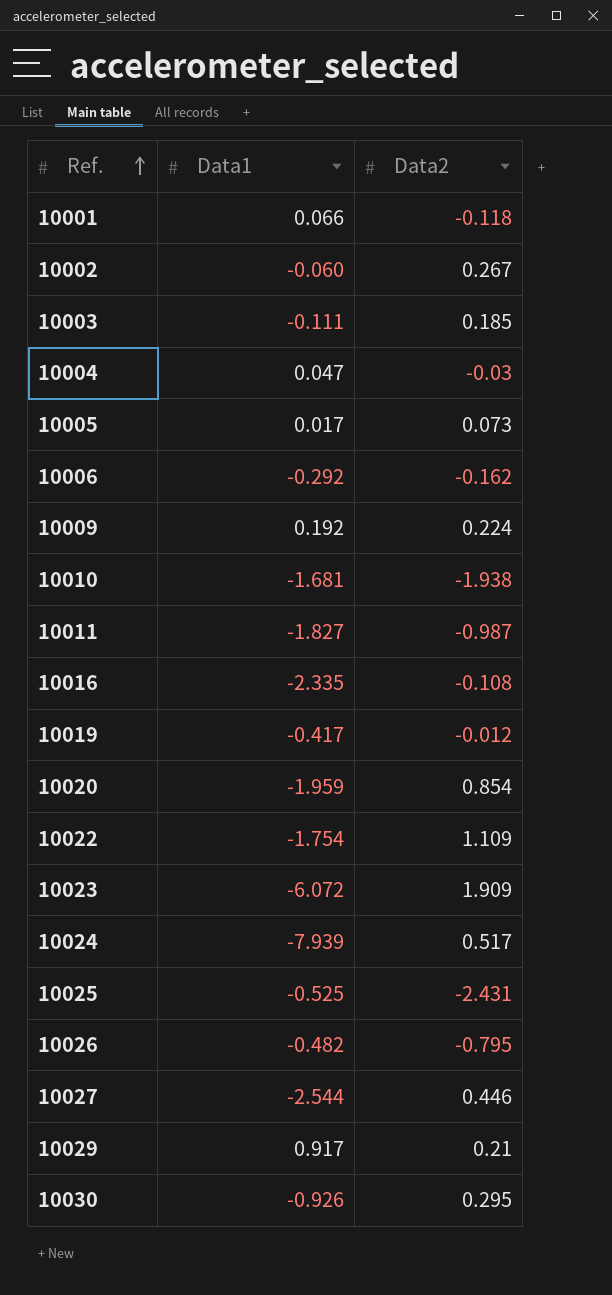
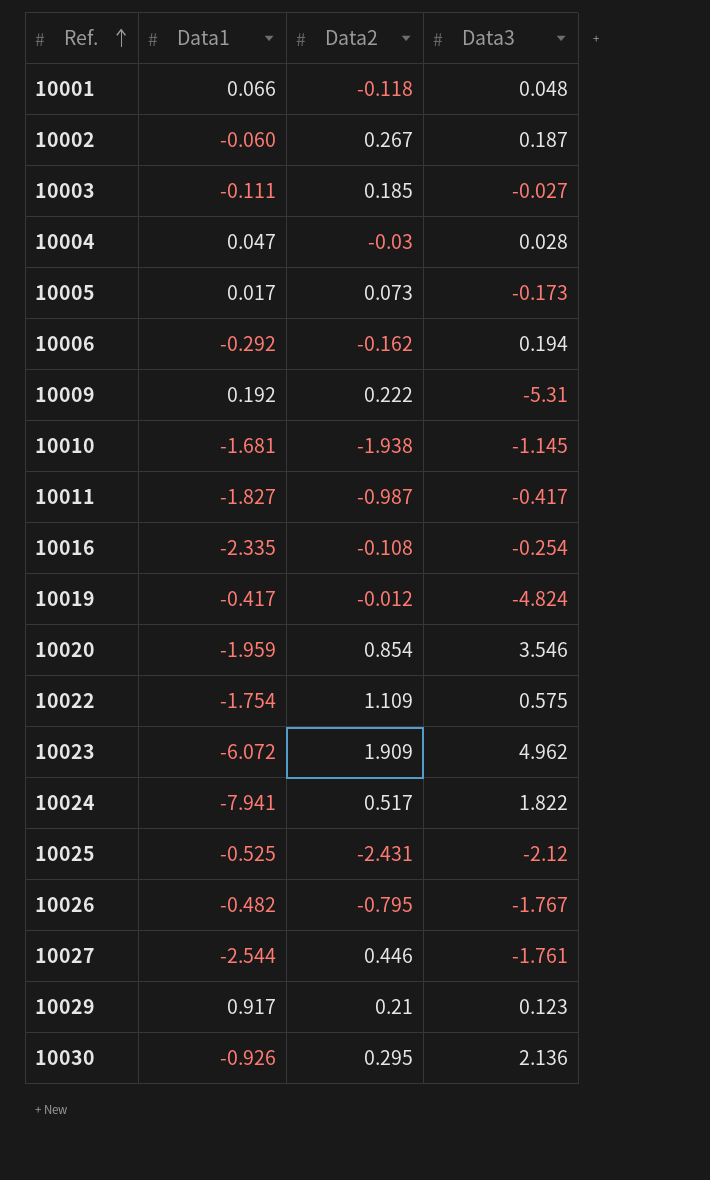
column Data3 | position: none -> 4
10009 | Data2: 0.224 -> 0.222
10024 | Data1: -7.939 -> -7.941

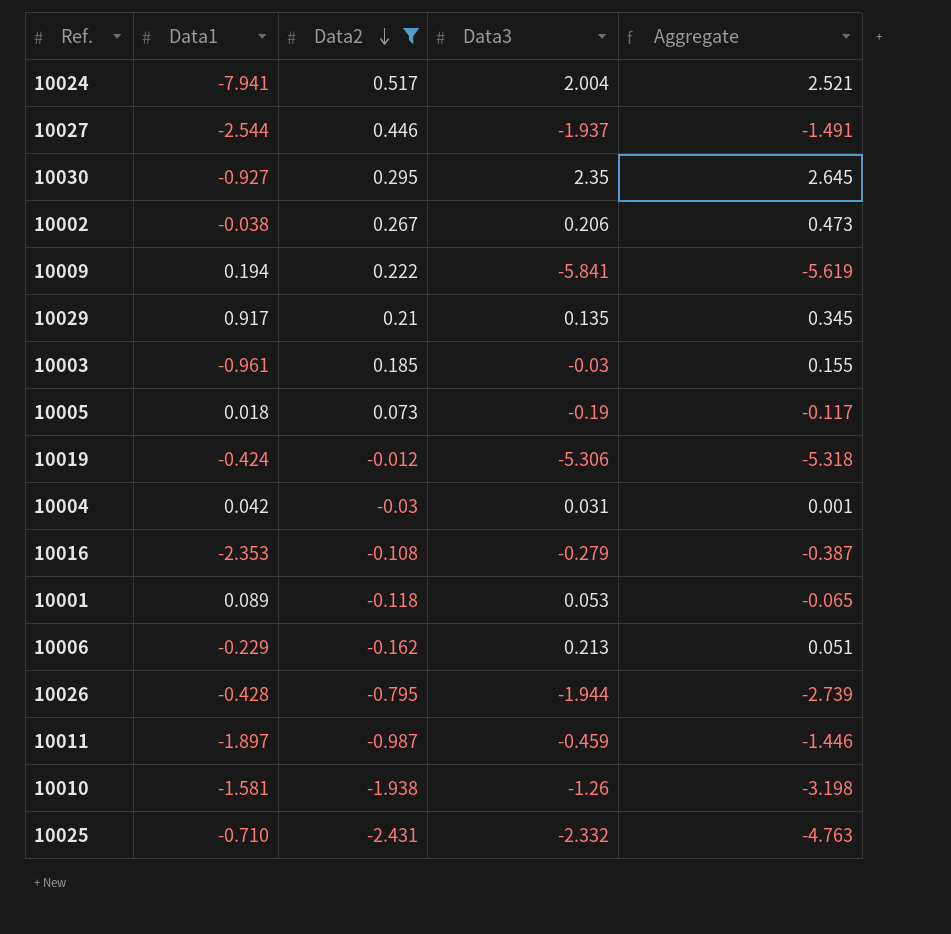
filter: none -> Data2 <= 0.517
row order: Ref. ascending -> Data2 descending
column Aggregate | formula: none -> [Data2] + [Data3]
10024 | Data3: 1.822 -> 2.004
10027 | Data3: -1.761 -> -1.937
10030 | Data1: -0.926 -> -0.927
10030 | Data3: 2.136 -> 2.35
10002 | Data1: -0.060 -> -0.038
10002 | Data3: 0.187 -> 0.206
10009 | Data1: 0.192 -> 0.194
10009 | Data3: -5.31 -> -5.841
10029 | Data3: 0.123 -> 0.135
10003 | Data1: -0.111 -> -0.961
10003 | Data3: -0.027 -> -0.03
10005 | Data1: 0.017 -> 0.018
10005 | Data3: -0.173 -> -0.19
10019 | Data1: -0.417 -> -0.424
10019 | Data3: -4.824 -> -5.306
10004 | Data1: 0.047 -> 0.042
10004 | Data3: 0.028 -> 0.031
10016 | Data1: -2.335 -> -2.353
10016 | Data3: -0.254 -> -0.279
10001 | Data1: 0.066 -> 0.089
10001 | Data3: 0.048 -> 0.053
10006 | Data1: -0.292 -> -0.229
10006 | Data3: 0.194 -> 0.213
10026 | Data1: -0.482 -> -0.428
10026 | Data3: -1.767 -> -1.944
10011 | Data1: -1.827 -> -1.897
10011 | Data3: -0.417 -> -0.459
10010 | Data1: -1.681 -> -1.581
10010 | Data3: -1.145 -> -1.26
10025 | Data1: -0.525 -> -0.710
10025 | Data3: -2.12 -> -2.332

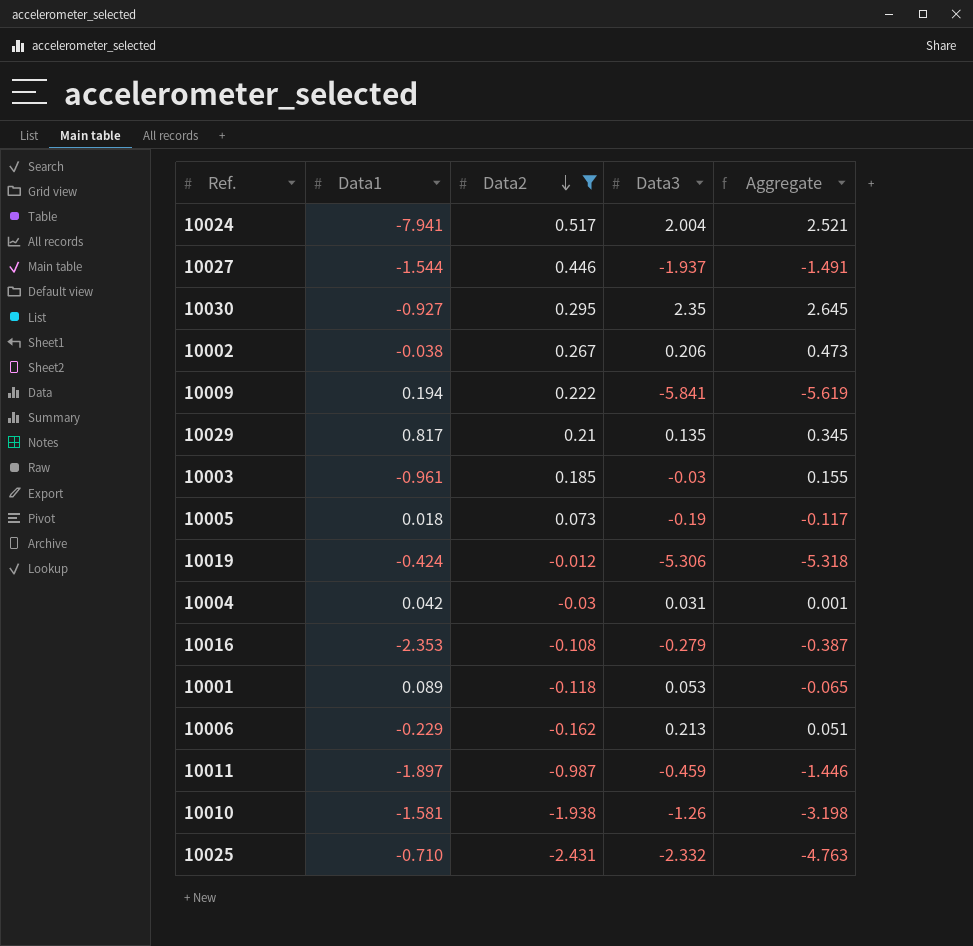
row 10026: -0.428 | -0.795 | -1.944 | -2.739 -> none
10027 | Data1: -2.544 -> -1.544
10029 | Data1: 0.917 -> 0.817

